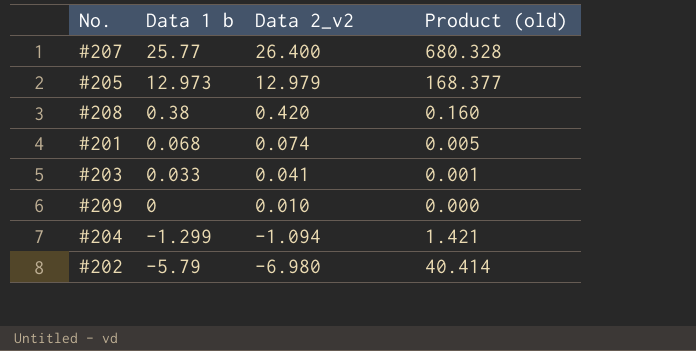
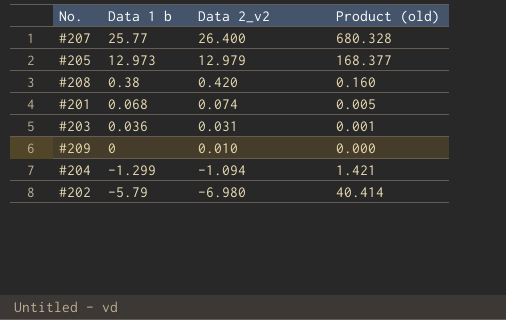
#203 | Data 1 b: 0.033 -> 0.036
#203 | Data 2_v2: 0.041 -> 0.031

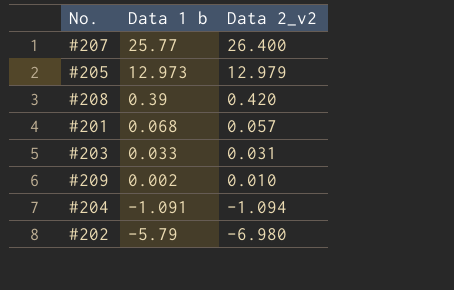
column Product (old) | formula: [Data 1 b] * [Data 2_v2] -> none
#208 | Data 1 b: 0.38 -> 0.39
#201 | Data 2_v2: 0.074 -> 0.057
#203 | Data 1 b: 0.036 -> 0.033
#209 | Data 1 b: 0 -> 0.002
#204 | Data 1 b: -1.299 -> -1.091

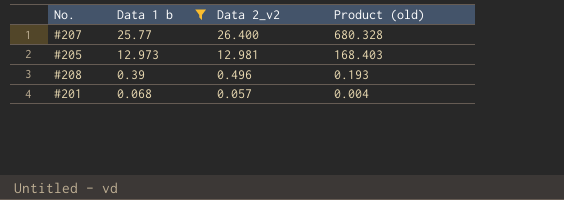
filter: none -> Data 1 b >= 0.068
column Product (old) | formula: none -> [Data 1 b] * [Data 2_v2]
#205 | Data 2_v2: 12.979 -> 12.981
#208 | Data 2_v2: 0.420 -> 0.496

